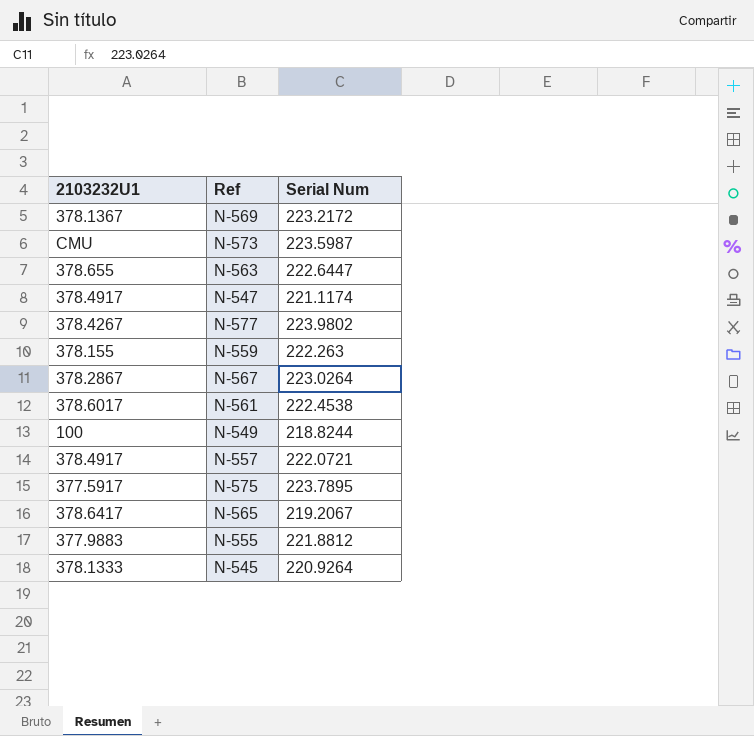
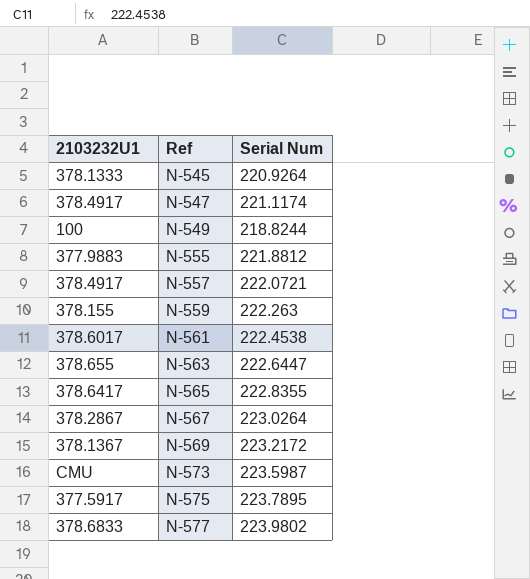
row order: none -> Ref ascending
N-565 | Serial Num: 219.2067 -> 222.8355
N-577 | 2103232U1: 378.4267 -> 378.6833

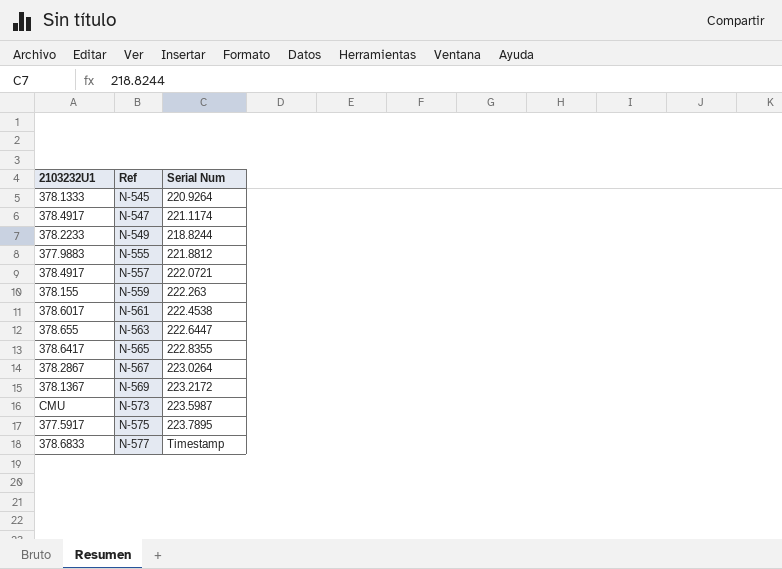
N-549 | 2103232U1: 100 -> 378.2233
N-577 | Serial Num: 223.9802 -> Timestamp

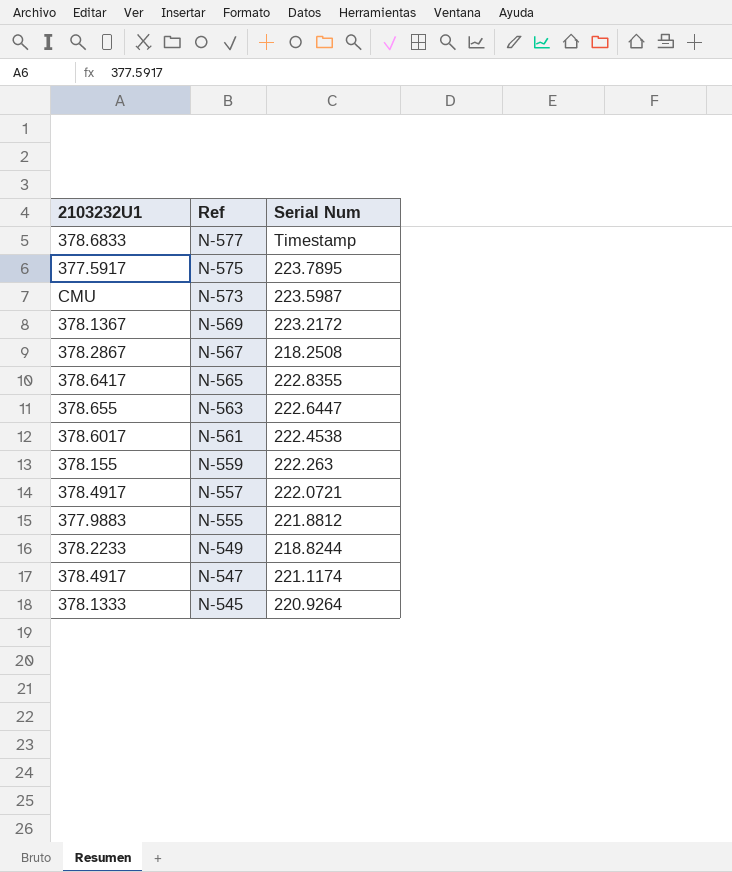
row order: Ref ascending -> Ref descending
N-567 | Serial Num: 223.0264 -> 218.2508

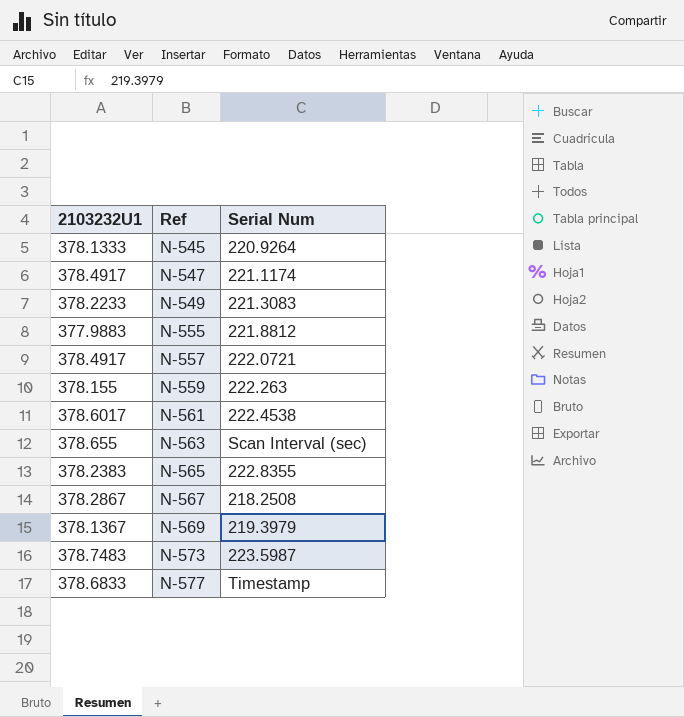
row order: Ref descending -> Ref ascending
row N-575: 377.5917 | 223.7895 -> none
N-549 | Serial Num: 218.8244 -> 221.3083
N-563 | Serial Num: 222.6447 -> Scan Interval (sec)
N-565 | 2103232U1: 378.6417 -> 378.2383
N-569 | Serial Num: 223.2172 -> 219.3979
N-573 | 2103232U1: CMU -> 378.7483

